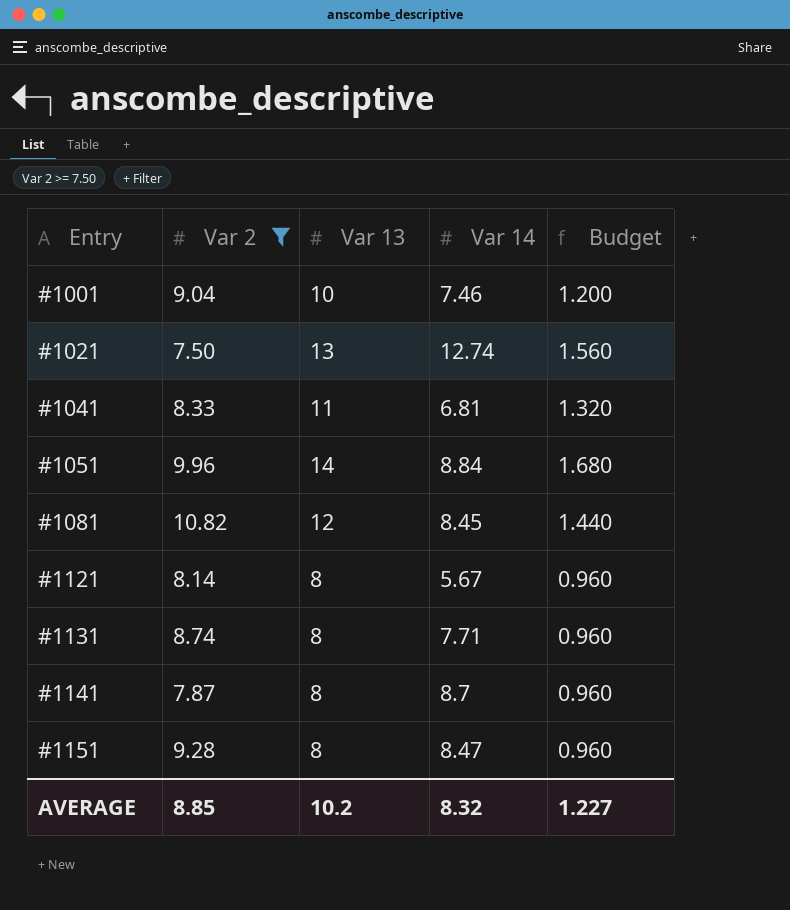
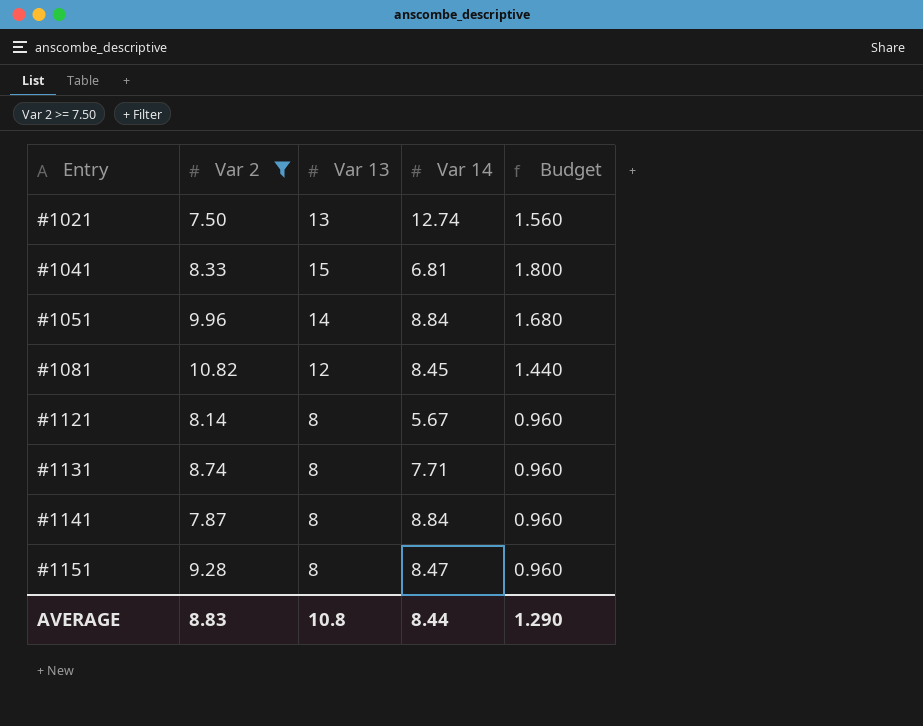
row #1001: 9.04 | 10 | 7.46 | 1.200 -> none
#1041 | Var 13: 11 -> 15
#1041 | Budget: 1.320 -> 1.800
#1141 | Var 14: 8.7 -> 8.84
AVERAGE | Var 2: 8.85 -> 8.83
AVERAGE | Var 13: 10.2 -> 10.8
AVERAGE | Var 14: 8.32 -> 8.44
AVERAGE | Budget: 1.227 -> 1.290

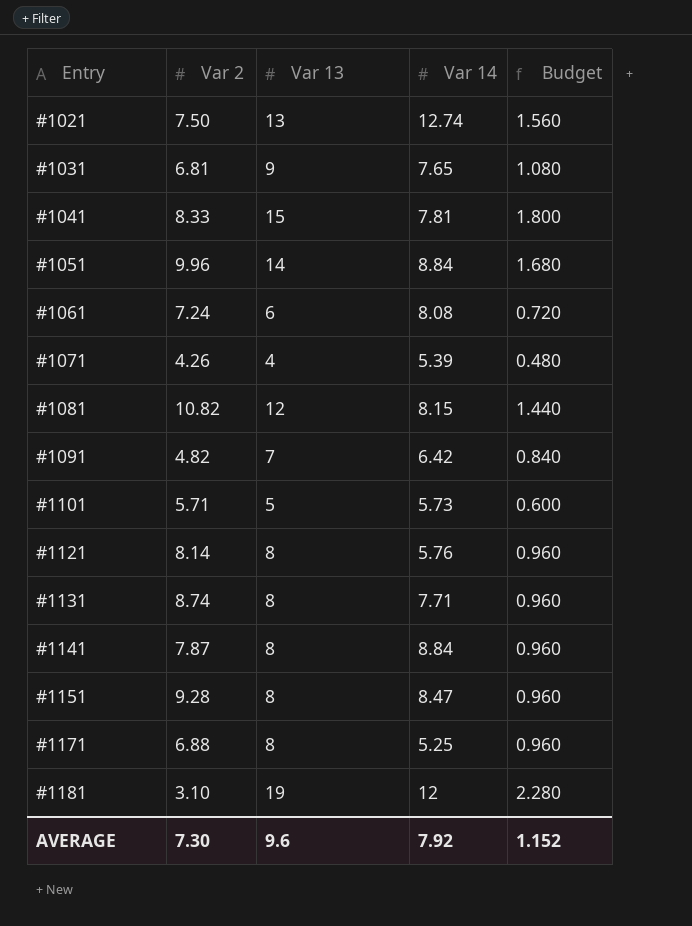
filter: Var 2 >= 7.50 -> none
#1041 | Var 14: 6.81 -> 7.81
#1081 | Var 14: 8.45 -> 8.15
#1121 | Var 14: 5.67 -> 5.76
AVERAGE | Var 2: 8.83 -> 7.30
AVERAGE | Var 13: 10.8 -> 9.6
AVERAGE | Var 14: 8.44 -> 7.92
AVERAGE | Budget: 1.290 -> 1.152

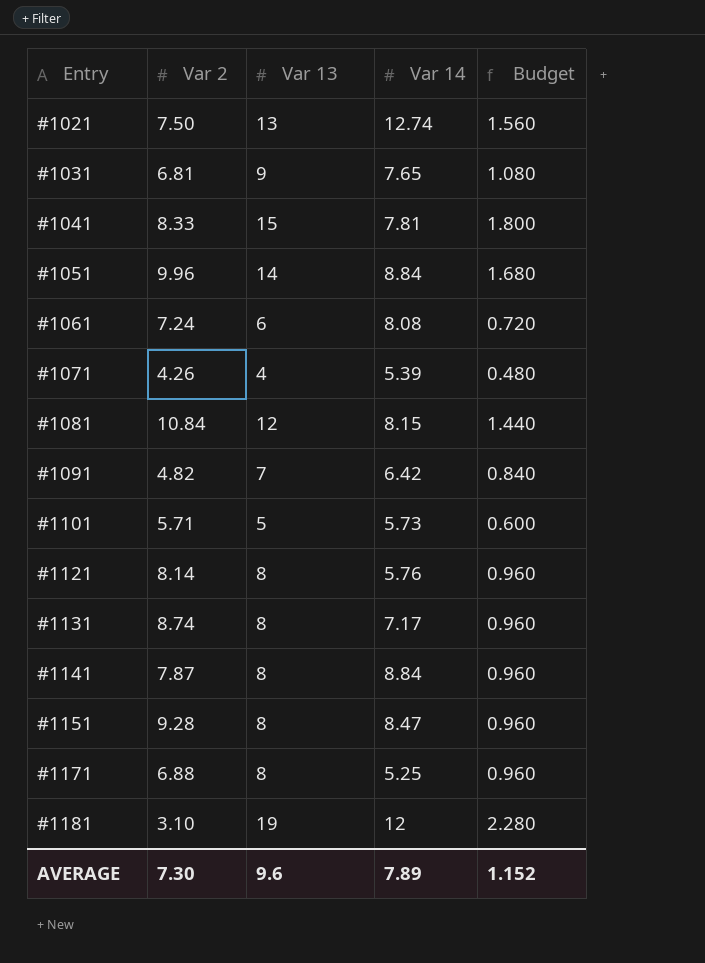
#1081 | Var 2: 10.82 -> 10.84
#1131 | Var 14: 7.71 -> 7.17
AVERAGE | Var 14: 7.92 -> 7.89

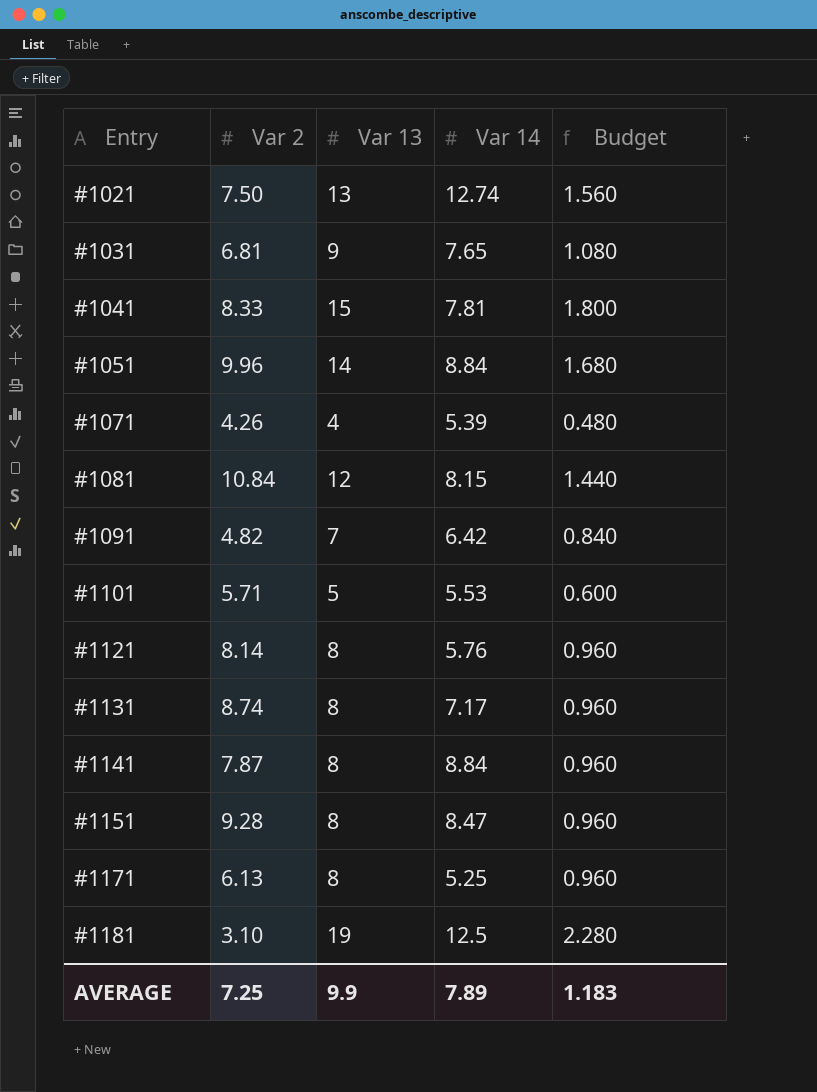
row #1061: 7.24 | 6 | 8.08 | 0.720 -> none
#1101 | Var 14: 5.73 -> 5.53
#1171 | Var 2: 6.88 -> 6.13
#1181 | Var 14: 12 -> 12.5
AVERAGE | Var 2: 7.30 -> 7.25
AVERAGE | Var 13: 9.6 -> 9.9
AVERAGE | Budget: 1.152 -> 1.183

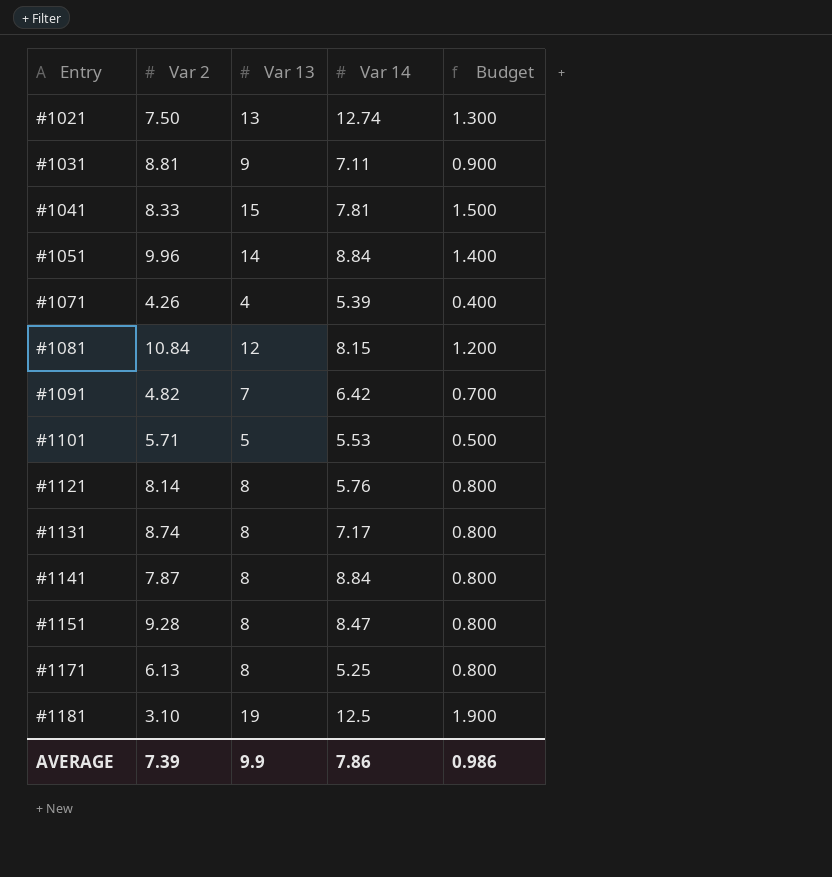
column Budget | formula: [Var 13] * 0.12 -> [Var 13] * 0.1
#1031 | Var 2: 6.81 -> 8.81
#1031 | Var 14: 7.65 -> 7.11
AVERAGE | Var 2: 7.25 -> 7.39
AVERAGE | Var 14: 7.89 -> 7.86
AVERAGE | Budget: 1.183 -> 0.986

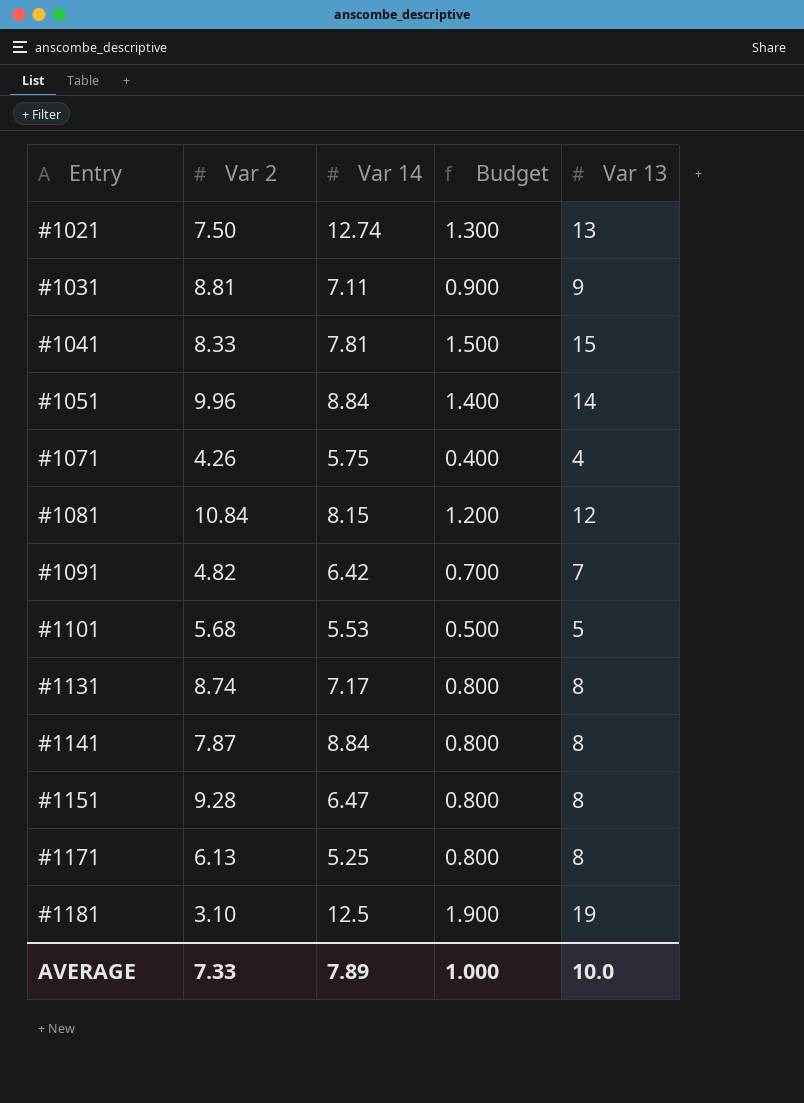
column Var 13 | position: 3 -> 5
row #1121: 8.14 | 8 | 5.76 | 0.800 -> none
#1071 | Var 14: 5.39 -> 5.75
#1101 | Var 2: 5.71 -> 5.68
#1151 | Var 14: 8.47 -> 6.47
AVERAGE | Var 2: 7.39 -> 7.33
AVERAGE | Var 14: 7.86 -> 7.89
AVERAGE | Budget: 0.986 -> 1.000
AVERAGE | Var 13: 9.9 -> 10.0

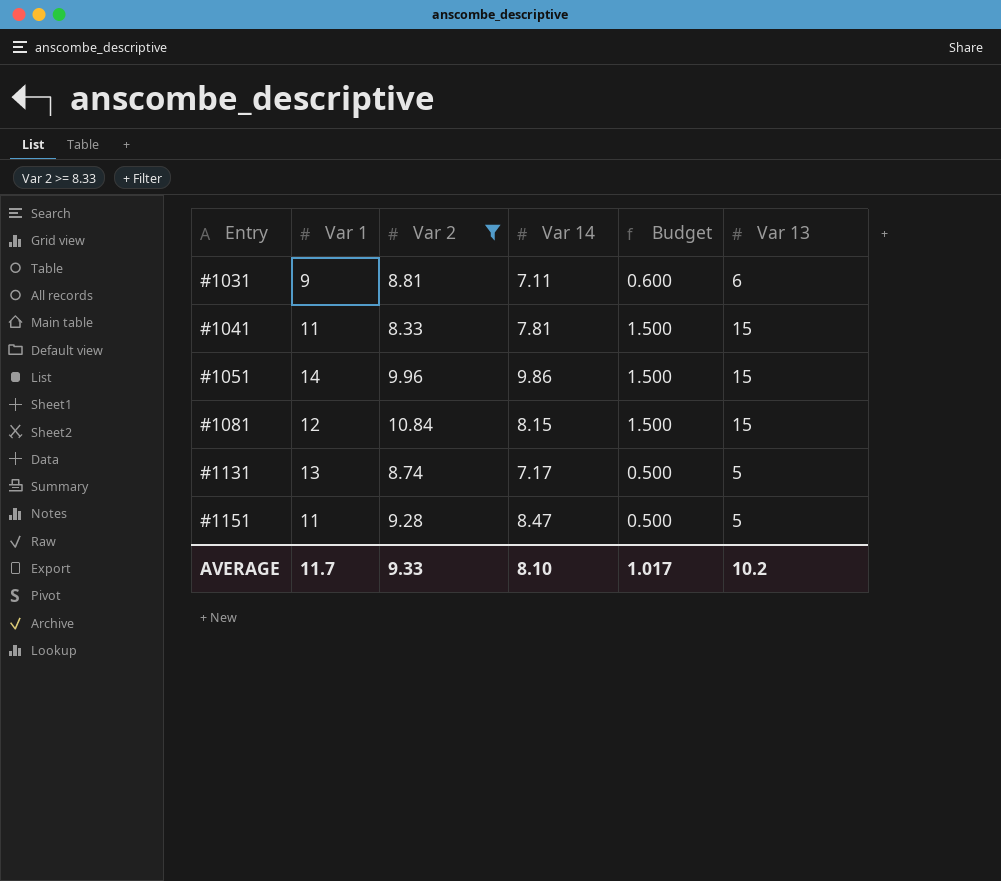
filter: none -> Var 2 >= 8.33
column Var 1 | position: none -> 2
#1031 | Budget: 0.900 -> 0.600
#1031 | Var 13: 9 -> 6
#1051 | Var 14: 8.84 -> 9.86
#1051 | Budget: 1.400 -> 1.500
#1051 | Var 13: 14 -> 15
#1081 | Budget: 1.200 -> 1.500
#1081 | Var 13: 12 -> 15
#1131 | Budget: 0.800 -> 0.500
#1131 | Var 13: 8 -> 5
#1151 | Var 14: 6.47 -> 8.47
#1151 | Budget: 0.800 -> 0.500
#1151 | Var 13: 8 -> 5
AVERAGE | Var 2: 7.33 -> 9.33
AVERAGE | Var 14: 7.89 -> 8.10
AVERAGE | Budget: 1.000 -> 1.017
AVERAGE | Var 13: 10.0 -> 10.2

